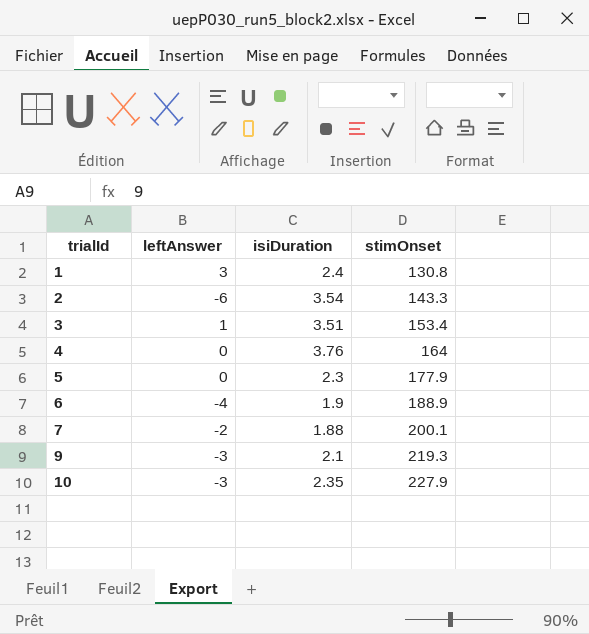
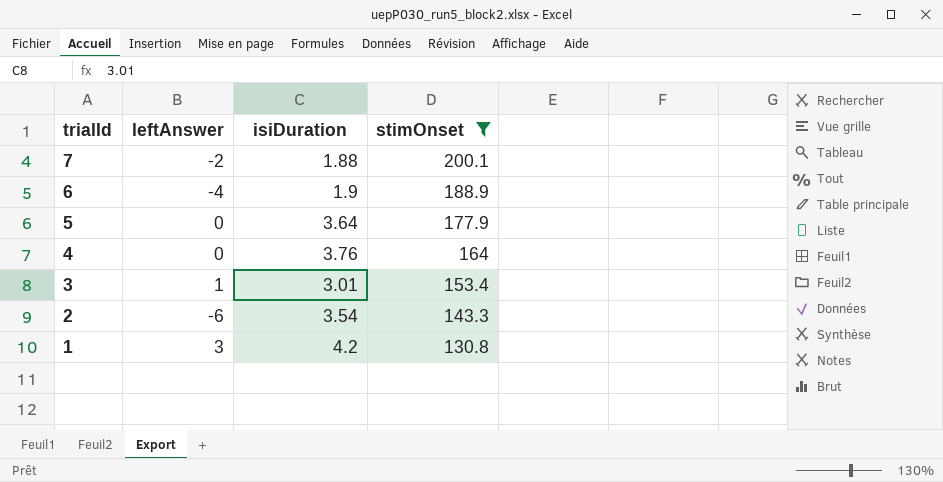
filter: none -> stimOnset <= 200.1
row order: trialId ascending -> trialId descending
5 | isiDuration: 2.3 -> 3.64
3 | isiDuration: 3.51 -> 3.01
1 | isiDuration: 2.4 -> 4.2

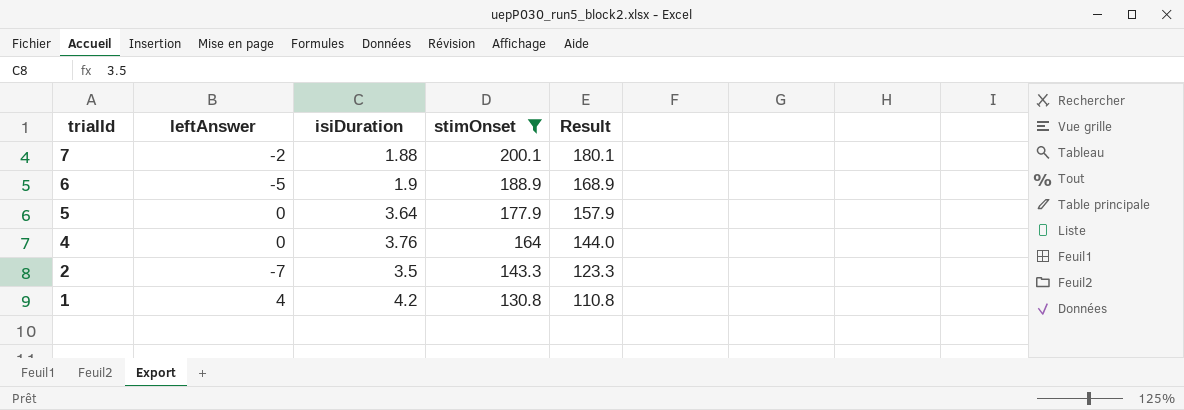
column Result | formula: none -> [stimOnset] - 20
row 3: 1 | 3.01 | 153.4 -> none
6 | leftAnswer: -4 -> -5
2 | leftAnswer: -6 -> -7
2 | isiDuration: 3.54 -> 3.5
1 | leftAnswer: 3 -> 4

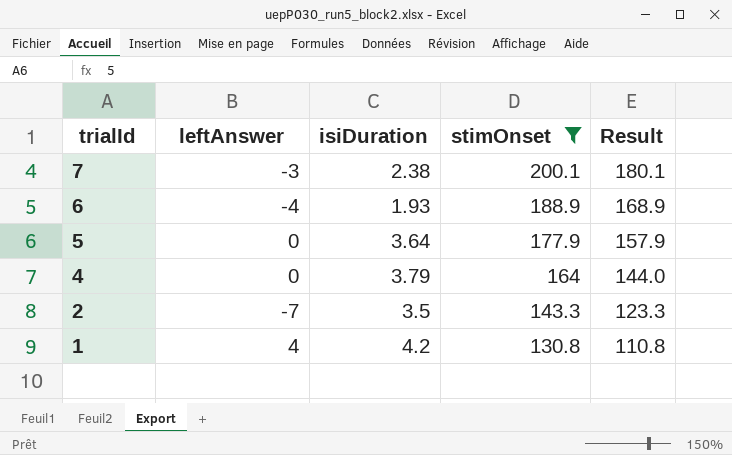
7 | leftAnswer: -2 -> -3
7 | isiDuration: 1.88 -> 2.38
6 | leftAnswer: -5 -> -4
6 | isiDuration: 1.9 -> 1.93
4 | isiDuration: 3.76 -> 3.79

